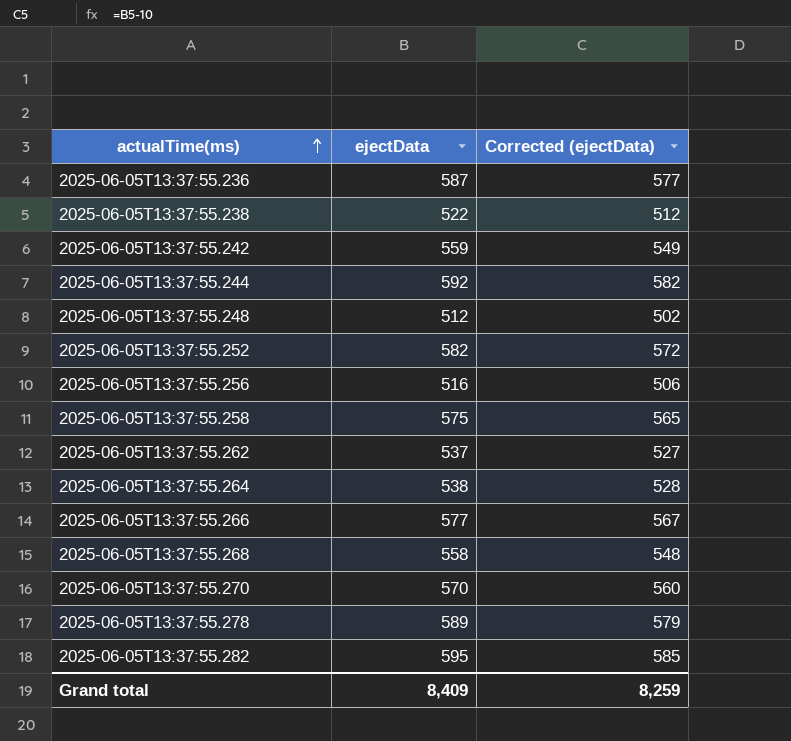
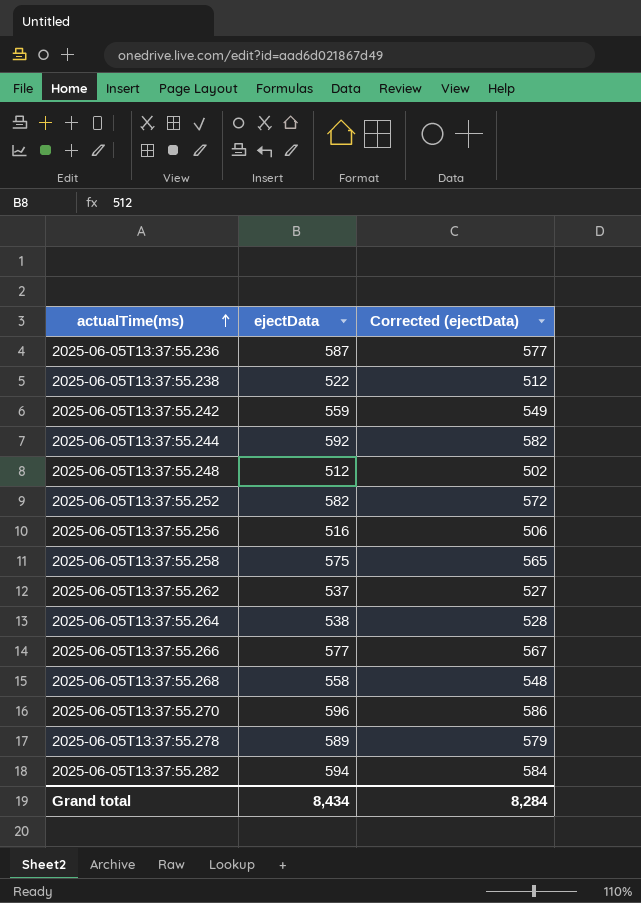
2025-06-05T13:37:55.270 | ejectData: 570 -> 596
2025-06-05T13:37:55.270 | Corrected (ejectData): 560 -> 586
2025-06-05T13:37:55.282 | ejectData: 595 -> 594
2025-06-05T13:37:55.282 | Corrected (ejectData): 585 -> 584
Grand total | ejectData: 8,409 -> 8,434
Grand total | Corrected (ejectData): 8,259 -> 8,284

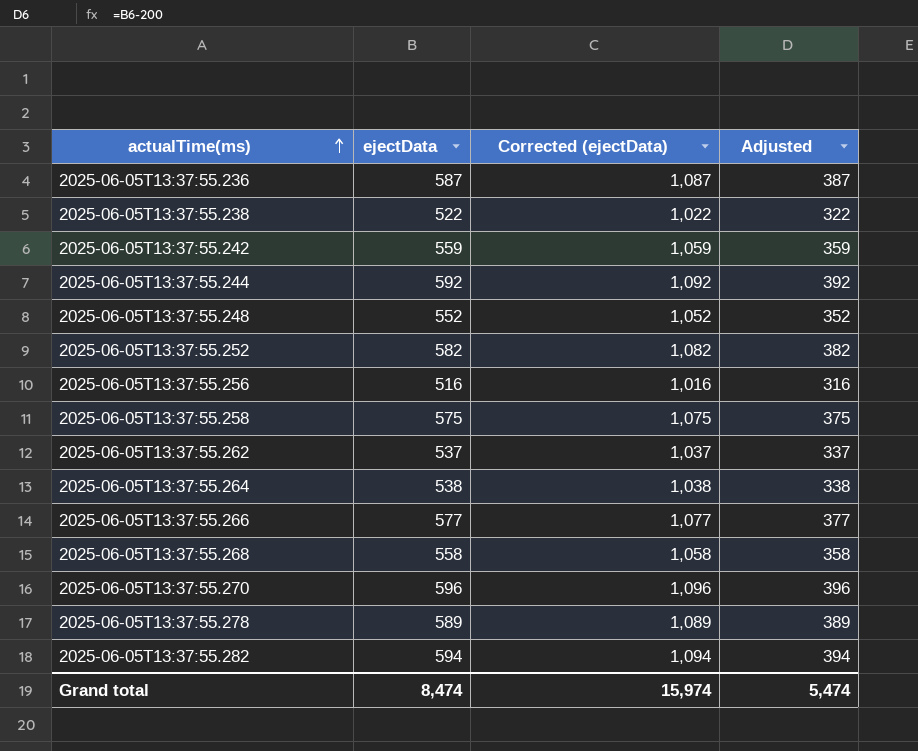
column Corrected (ejectData) | formula: [ejectData] - 10 -> [ejectData] + 500
column Adjusted | formula: none -> [ejectData] - 200
2025-06-05T13:37:55.248 | ejectData: 512 -> 552
Grand total | ejectData: 8,434 -> 8,474
Grand total | Corrected (ejectData): 8,284 -> 15,974

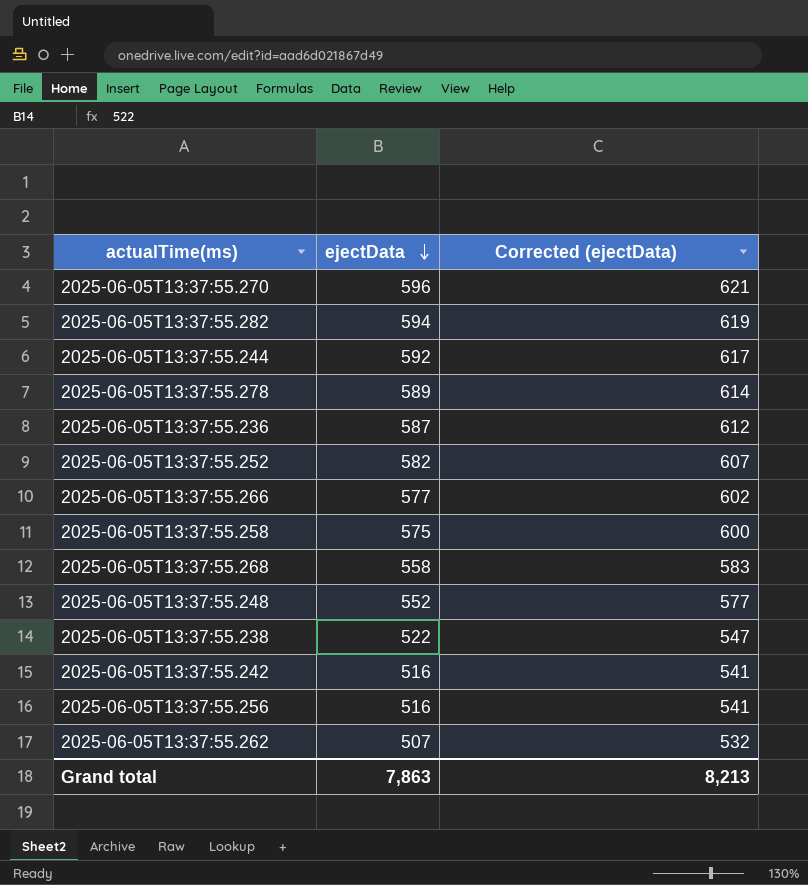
row order: actualTime(ms) ascending -> ejectData descending
column Adjusted | formula: [ejectData] - 200 -> none
column Corrected (ejectData) | formula: [ejectData] + 500 -> [ejectData] + 25
row 2025-06-05T13:37:55.264: 538 | 1,038 | 338 -> none
2025-06-05T13:37:55.242 | ejectData: 559 -> 516
2025-06-05T13:37:55.262 | ejectData: 537 -> 507
Grand total | ejectData: 8,474 -> 7,863
Grand total | Corrected (ejectData): 15,974 -> 8,213

